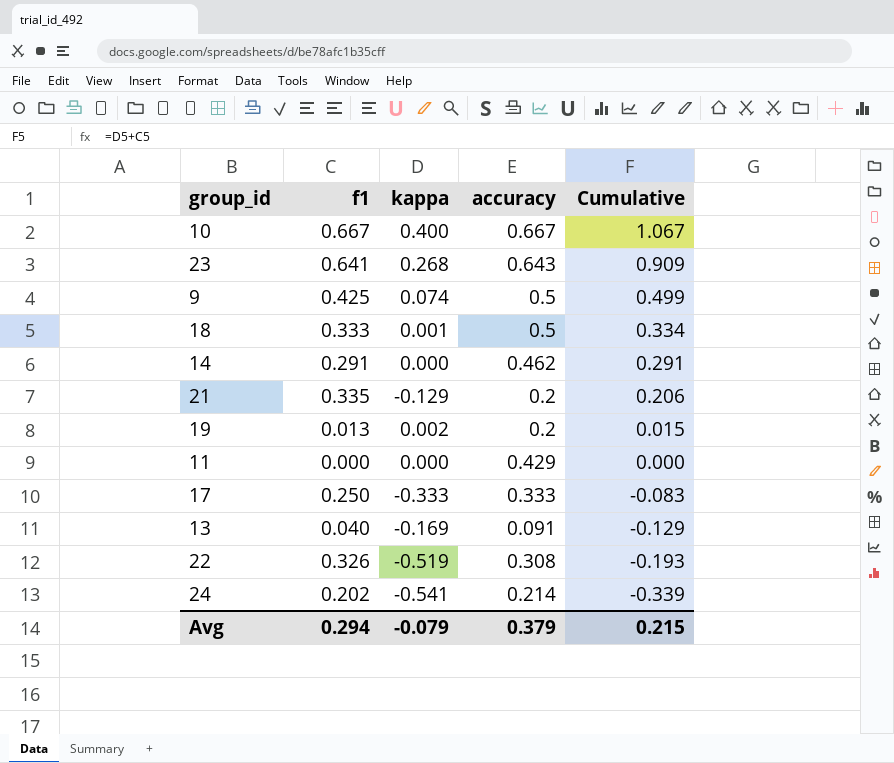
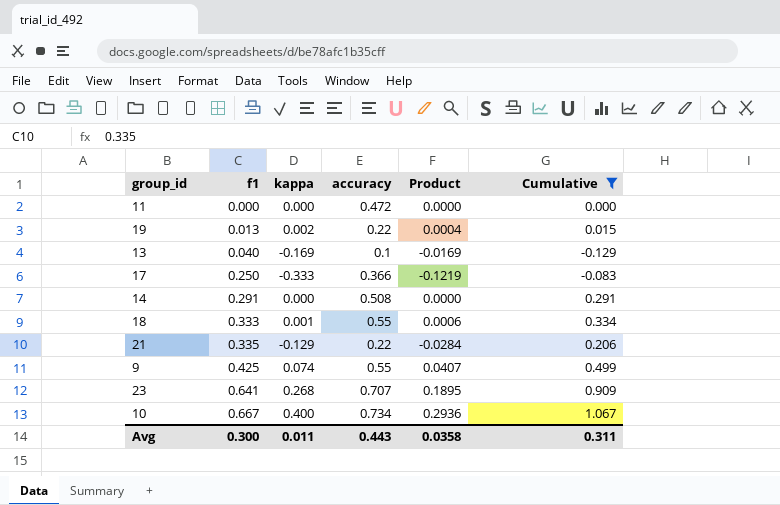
filter: none -> Cumulative >= -0.129
row order: Cumulative descending -> f1 ascending
column Product | formula: none -> [kappa] * [accuracy]
11 | accuracy: 0.429 -> 0.472
19 | accuracy: 0.2 -> 0.22
13 | accuracy: 0.091 -> 0.1
17 | accuracy: 0.333 -> 0.366
14 | accuracy: 0.462 -> 0.508
18 | accuracy: 0.5 -> 0.55
21 | accuracy: 0.2 -> 0.22
9 | accuracy: 0.5 -> 0.55
23 | accuracy: 0.643 -> 0.707
10 | accuracy: 0.667 -> 0.734
Avg | f1: 0.294 -> 0.300
Avg | kappa: -0.079 -> 0.011
Avg | accuracy: 0.379 -> 0.443
Avg | Cumulative: 0.215 -> 0.311

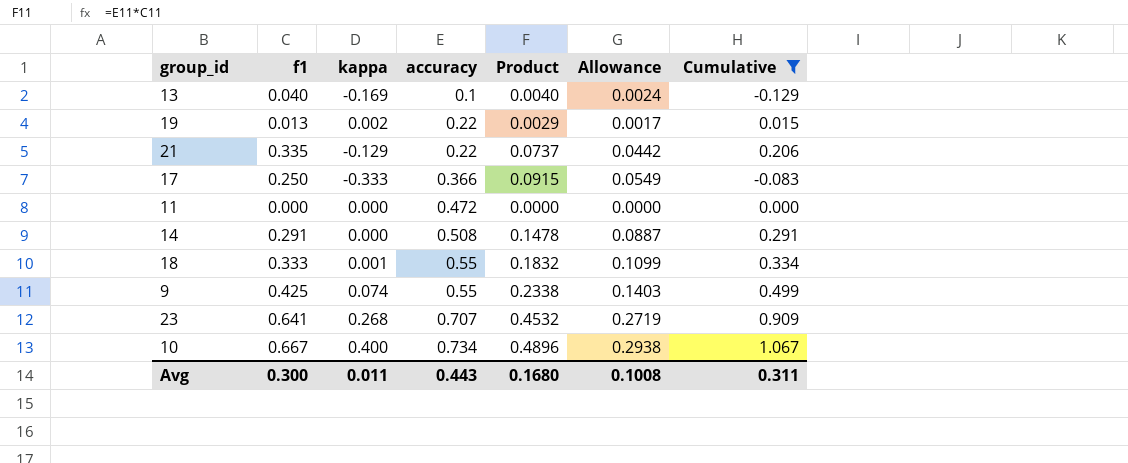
row order: f1 ascending -> accuracy ascending
column Product | formula: [kappa] * [accuracy] -> [f1] * [accuracy]
column Allowance | formula: none -> [Product] * 0.6
Avg | Product: 0.0358 -> 0.1680

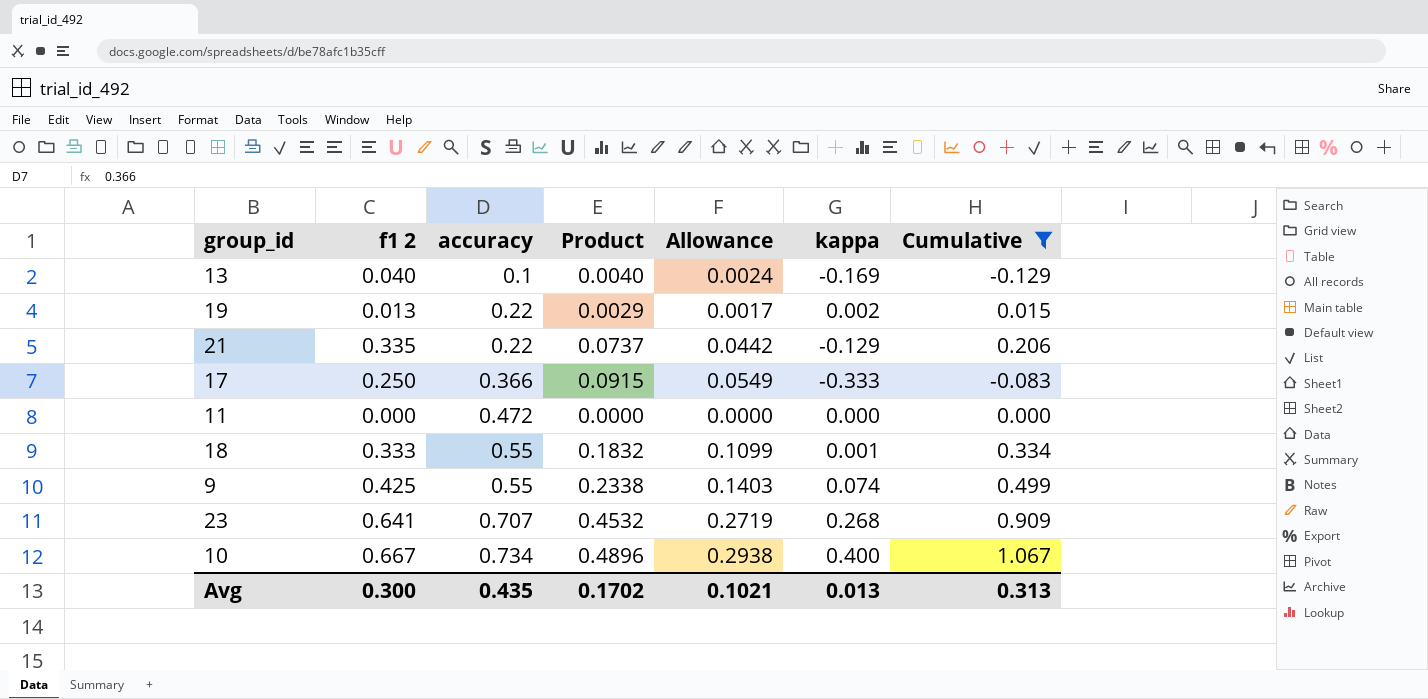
column name: f1 -> f1 2
column kappa | position: 3 -> 6
row 14: 0.291 | 0.000 | 0.508 | 0.1478 | 0.0887 | 0.291 -> none
Avg | accuracy: 0.443 -> 0.435
Avg | Product: 0.1680 -> 0.1702
Avg | Allowance: 0.1008 -> 0.1021
Avg | kappa: 0.011 -> 0.013
Avg | Cumulative: 0.311 -> 0.313

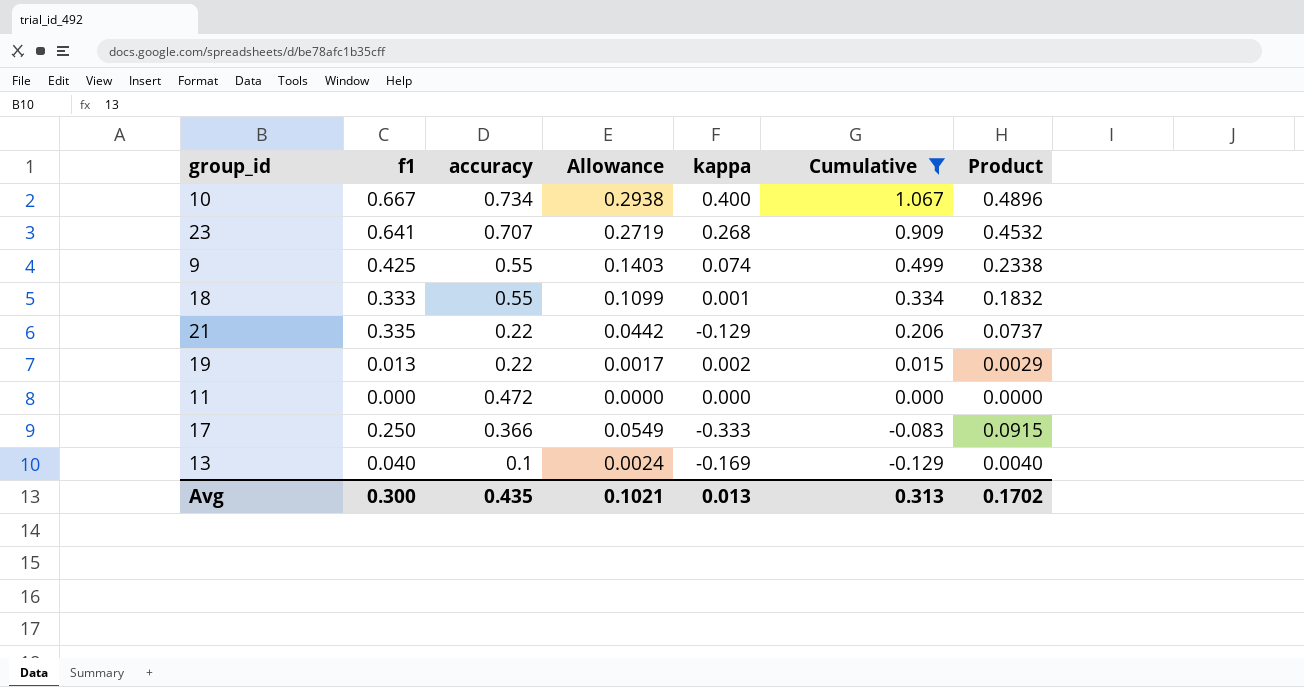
row order: accuracy ascending -> Cumulative descending
column name: f1 2 -> f1
column Product | position: 4 -> 7

